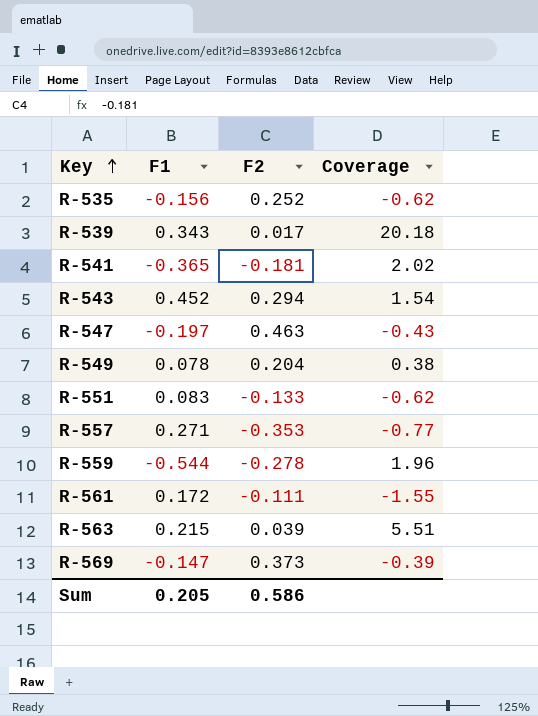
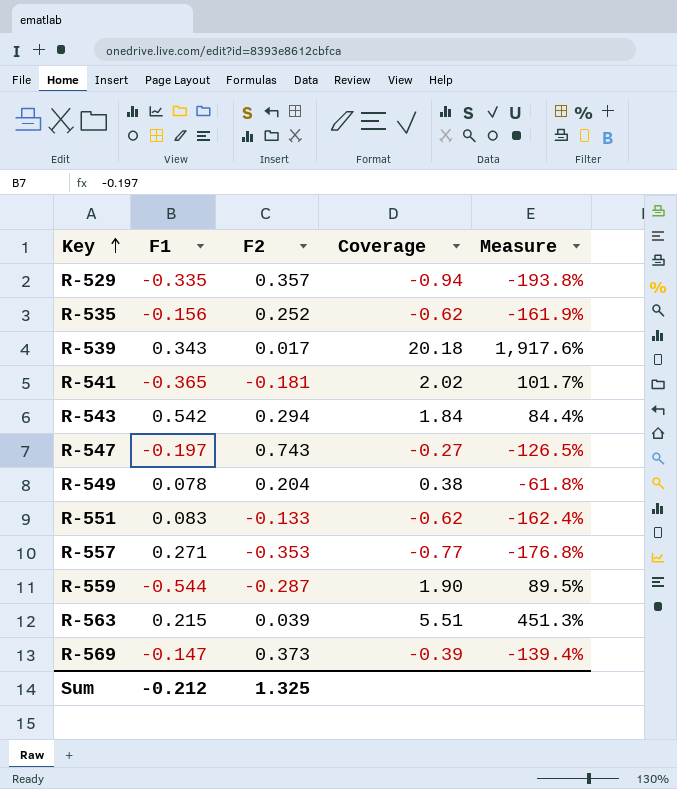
column Measure | formula: none -> ([F1] - [F2]) / [F2]
row R-561: 0.172 | -0.111 | -1.55 -> none
row R-529: none -> -0.335 | 0.357 | -0.94 | -193.8%
R-543 | F1: 0.452 -> 0.542
R-543 | Coverage: 1.54 -> 1.84
R-547 | F2: 0.463 -> 0.743
R-547 | Coverage: -0.43 -> -0.27
R-559 | F2: -0.278 -> -0.287
R-559 | Coverage: 1.96 -> 1.90
Sum | F1: 0.205 -> -0.212
Sum | F2: 0.586 -> 1.325

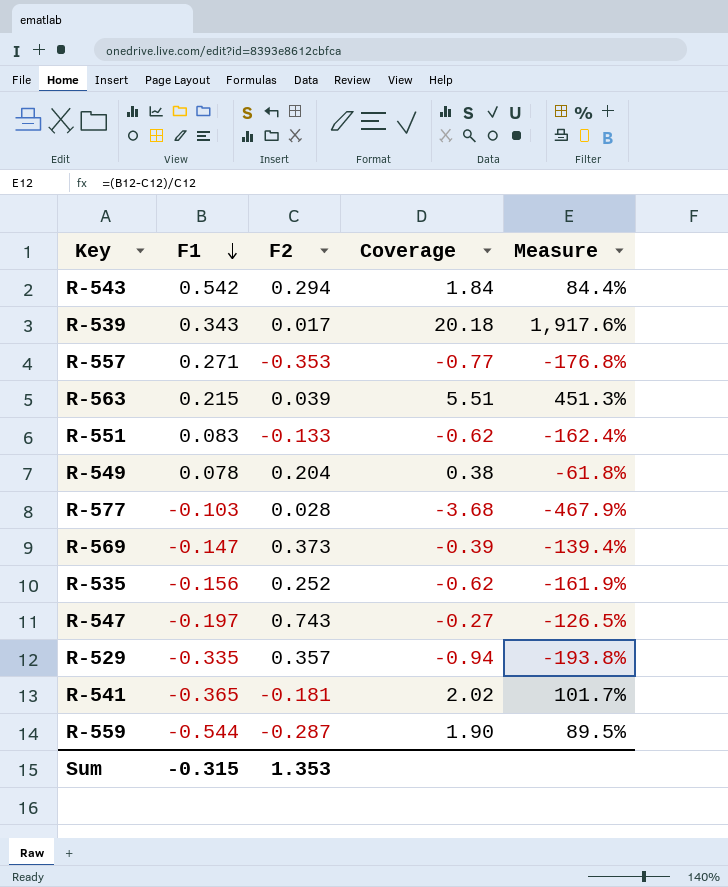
row order: Key ascending -> F1 descending
row R-577: none -> -0.103 | 0.028 | -3.68 | -467.9%
Sum | F1: -0.212 -> -0.315
Sum | F2: 1.325 -> 1.353

